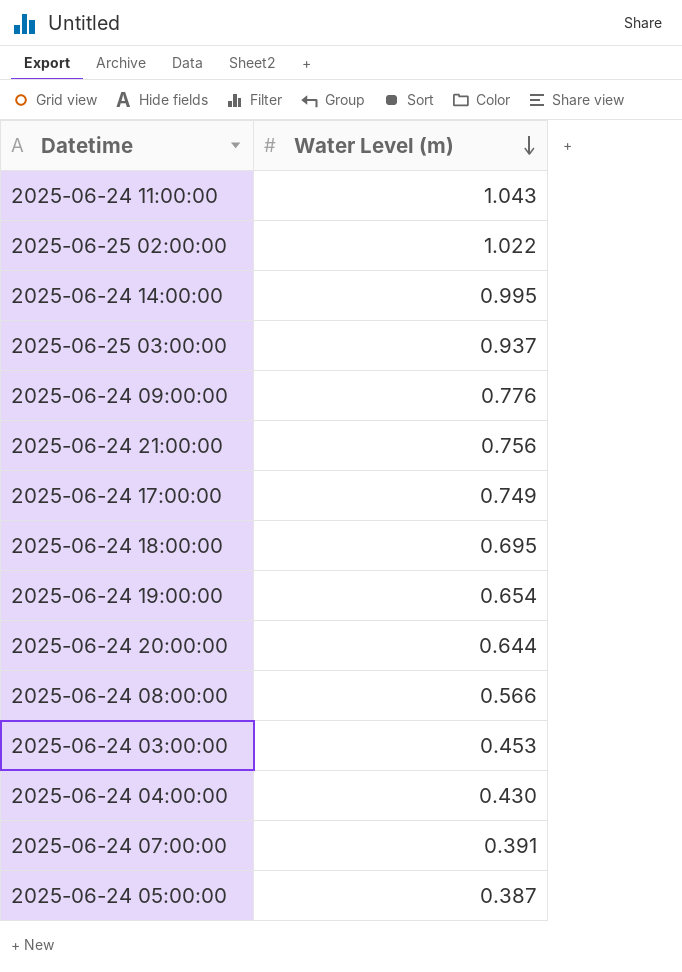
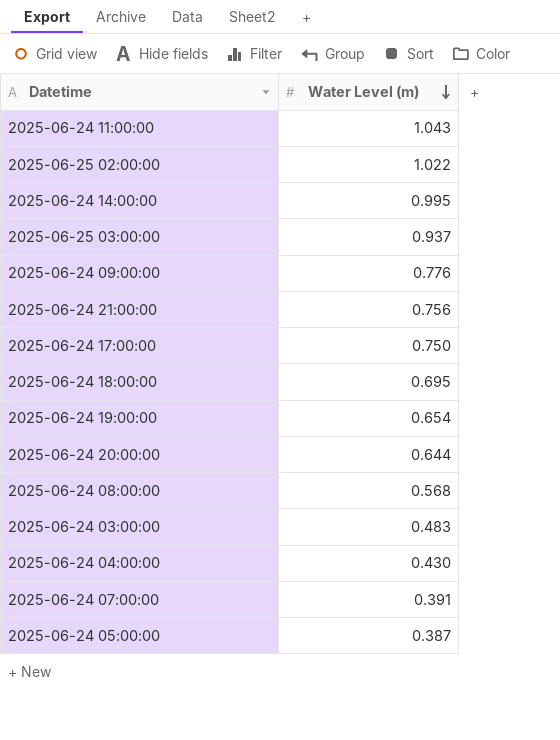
2025-06-24 17:00:00 | Water Level (m): 0.749 -> 0.750
2025-06-24 08:00:00 | Water Level (m): 0.566 -> 0.568
2025-06-24 03:00:00 | Water Level (m): 0.453 -> 0.483

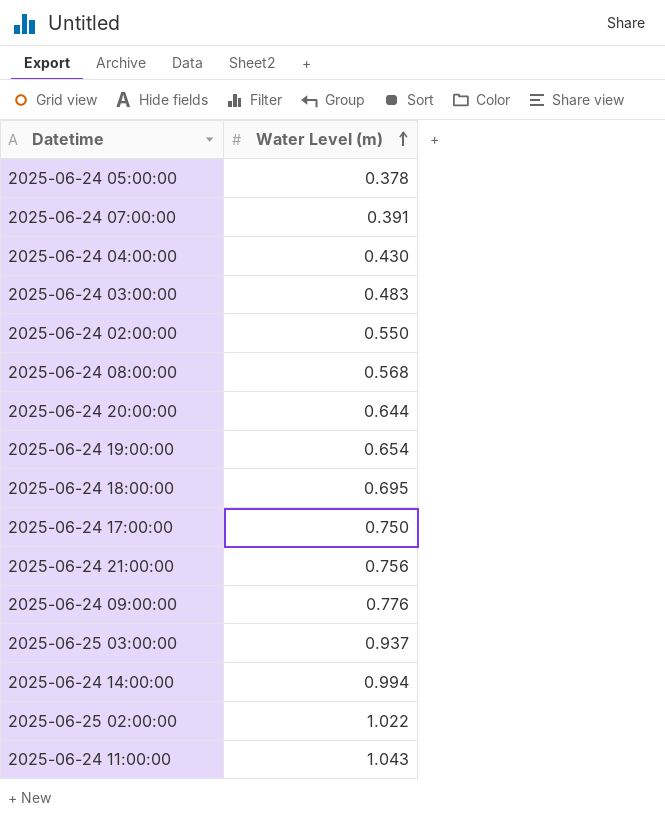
row order: Water Level (m) descending -> Water Level (m) ascending
2025-06-24 05:00:00 | Water Level (m): 0.387 -> 0.378
row 2025-06-24 02:00:00: none -> 0.550
2025-06-24 14:00:00 | Water Level (m): 0.995 -> 0.994

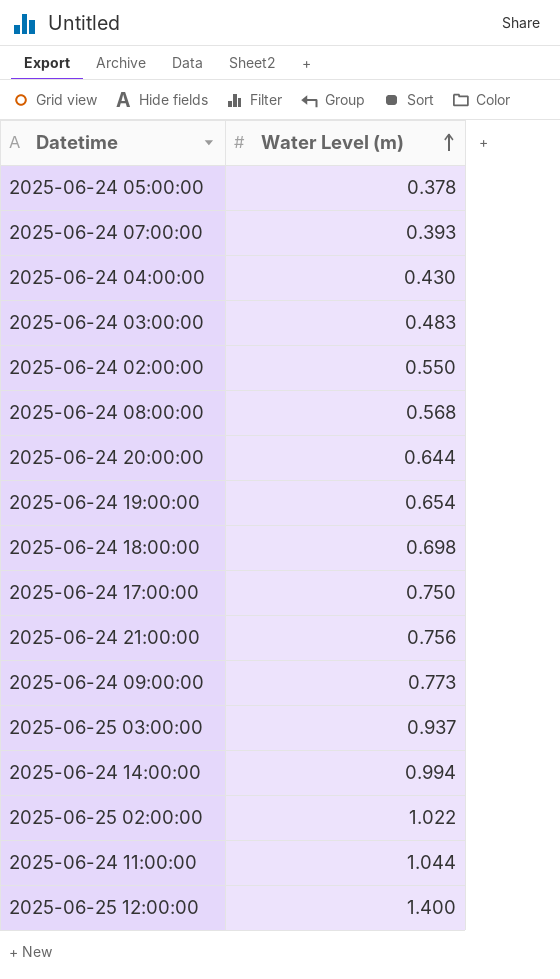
2025-06-24 07:00:00 | Water Level (m): 0.391 -> 0.393
2025-06-24 18:00:00 | Water Level (m): 0.695 -> 0.698
2025-06-24 09:00:00 | Water Level (m): 0.776 -> 0.773
2025-06-24 11:00:00 | Water Level (m): 1.043 -> 1.044
row 2025-06-25 12:00:00: none -> 1.400

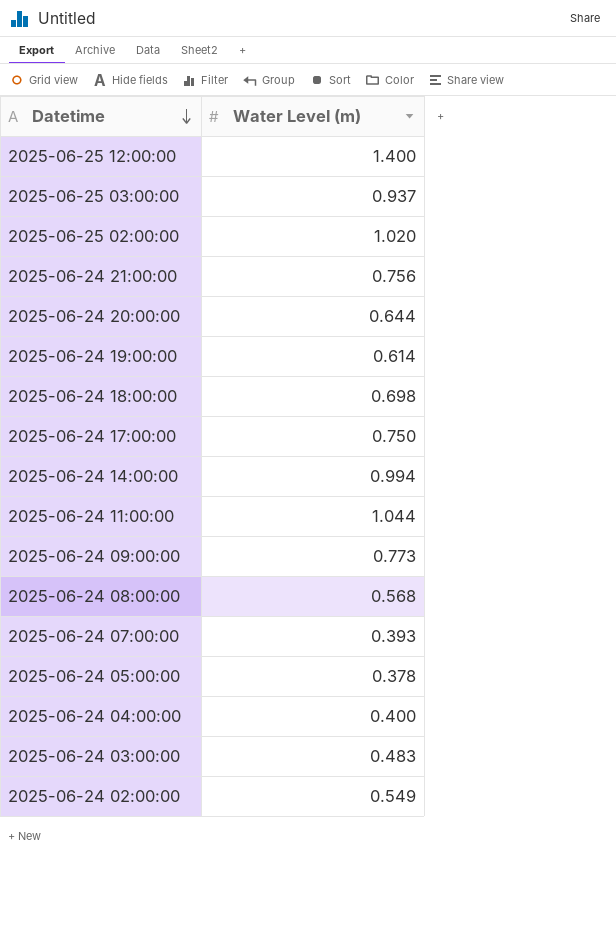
row order: Water Level (m) ascending -> Datetime descending
2025-06-25 02:00:00 | Water Level (m): 1.022 -> 1.020
2025-06-24 19:00:00 | Water Level (m): 0.654 -> 0.614
2025-06-24 04:00:00 | Water Level (m): 0.430 -> 0.400
2025-06-24 02:00:00 | Water Level (m): 0.550 -> 0.549

